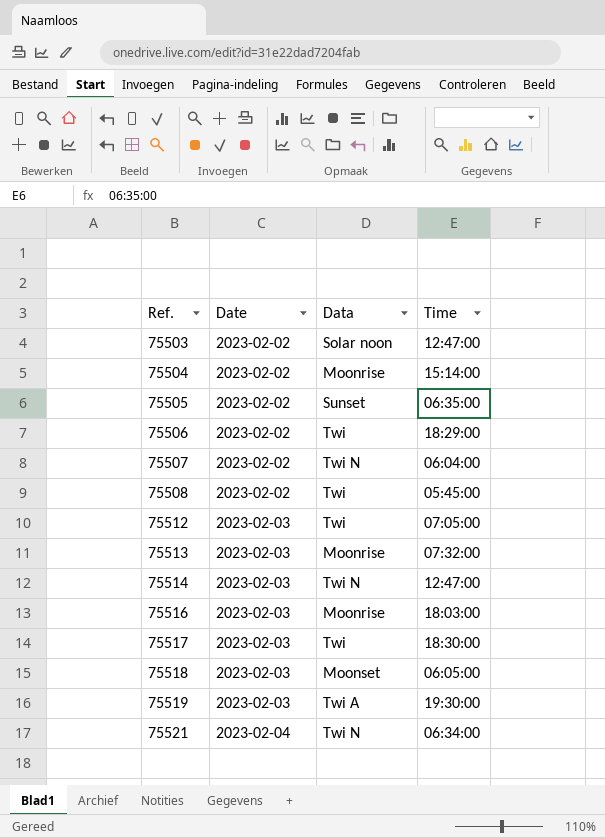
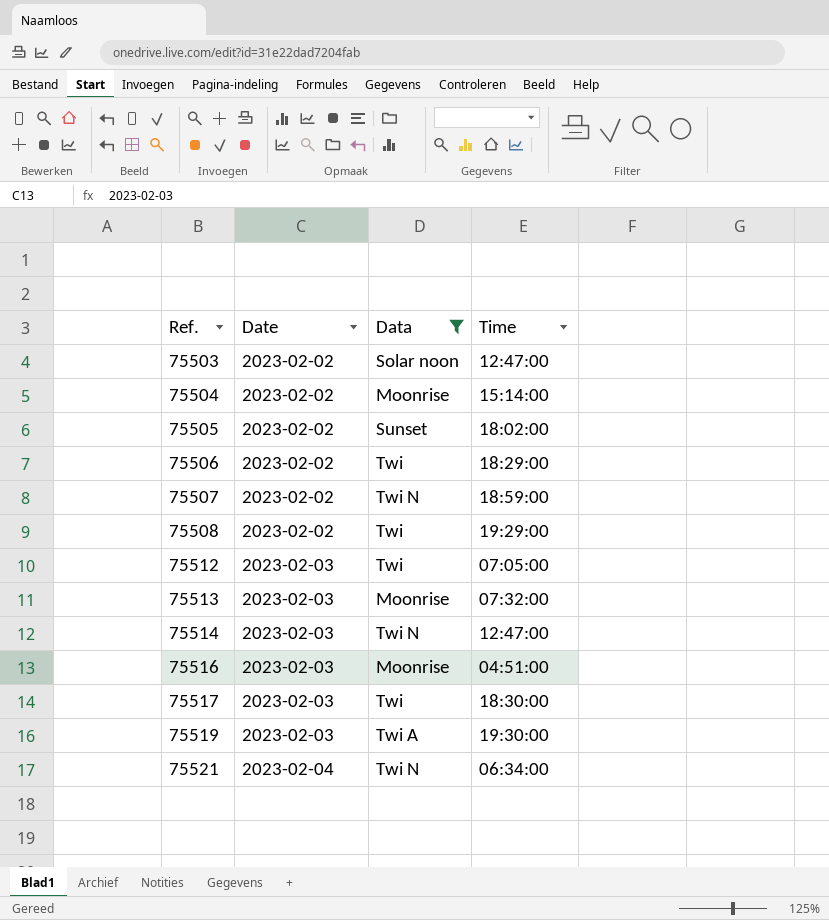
filter: none -> Data != Moonset
75505 | Time: 06:35:00 -> 18:02:00
75507 | Time: 06:04:00 -> 18:59:00
75508 | Time: 05:45:00 -> 19:29:00
75516 | Time: 18:03:00 -> 04:51:00

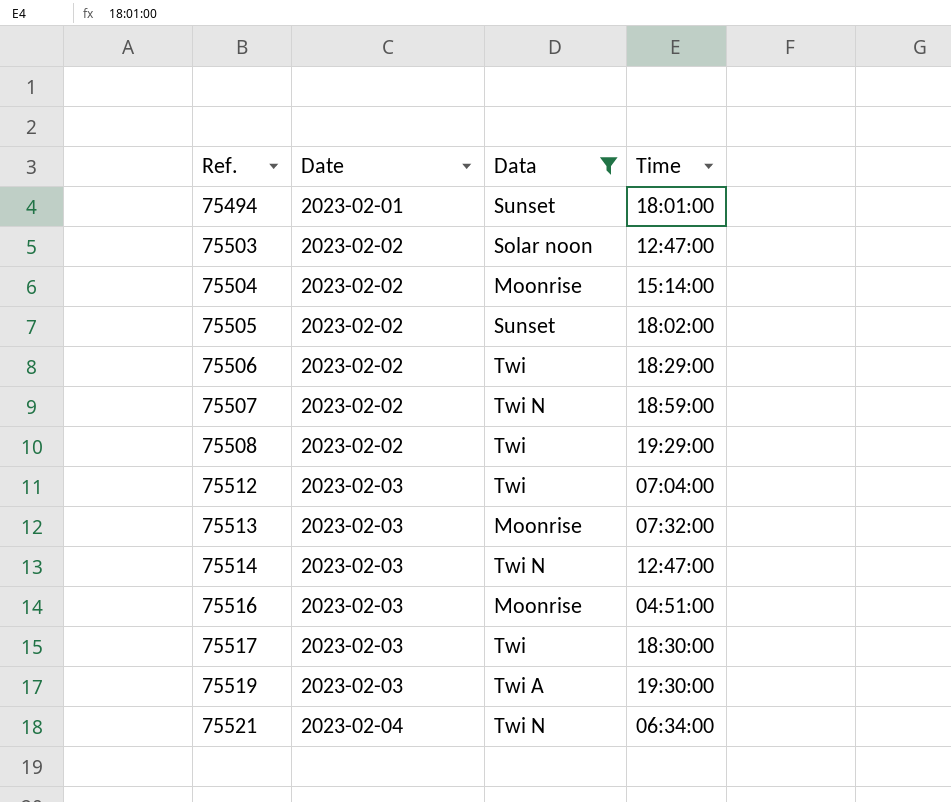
row 75494: none -> 2023-02-01 | Sunset | 18:01:00
75512 | Time: 07:05:00 -> 07:04:00

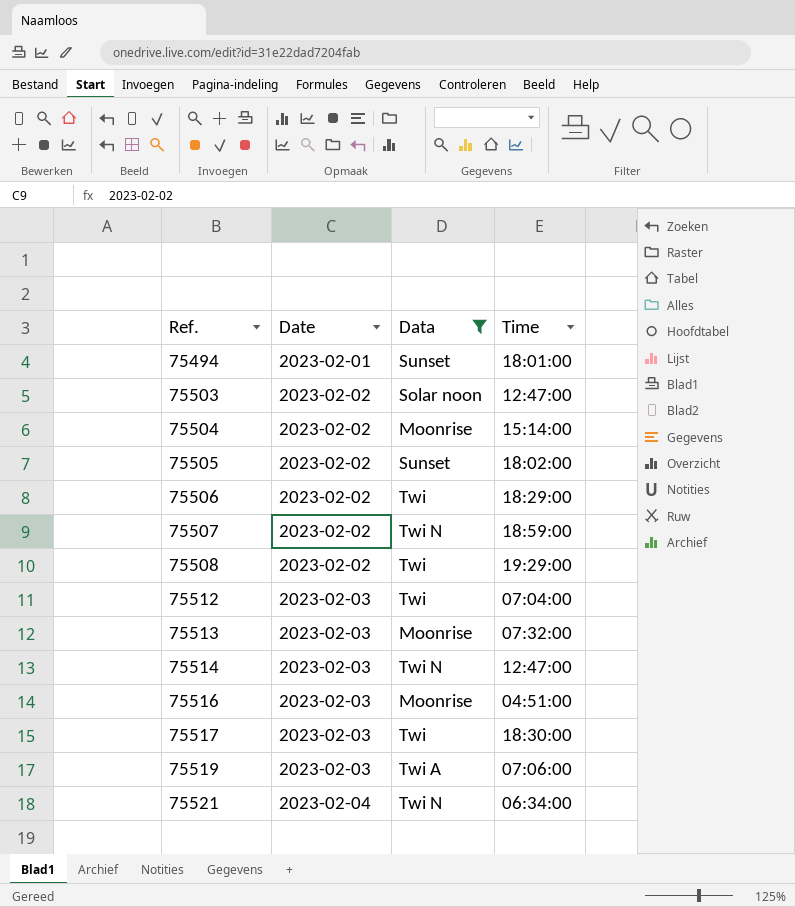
75519 | Time: 19:30:00 -> 07:06:00

